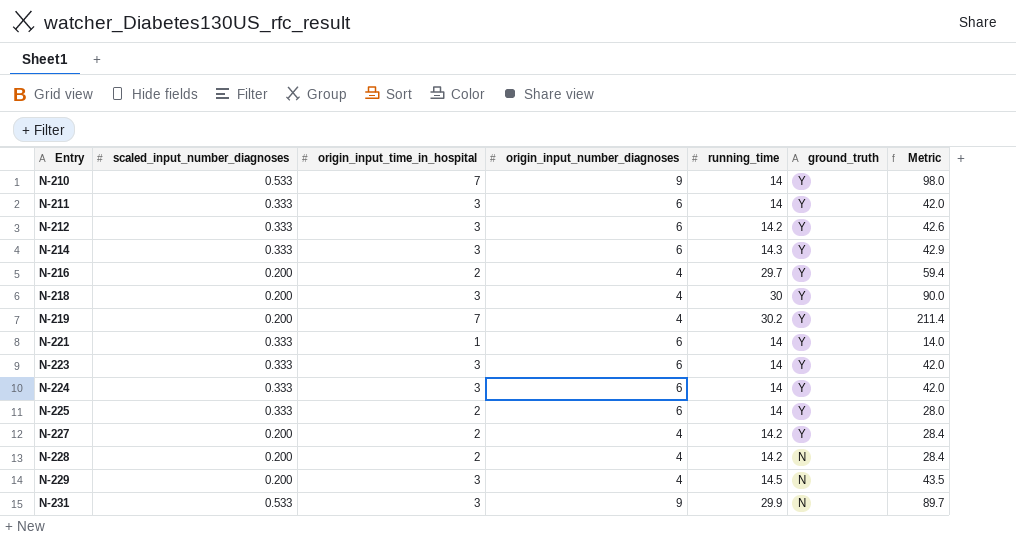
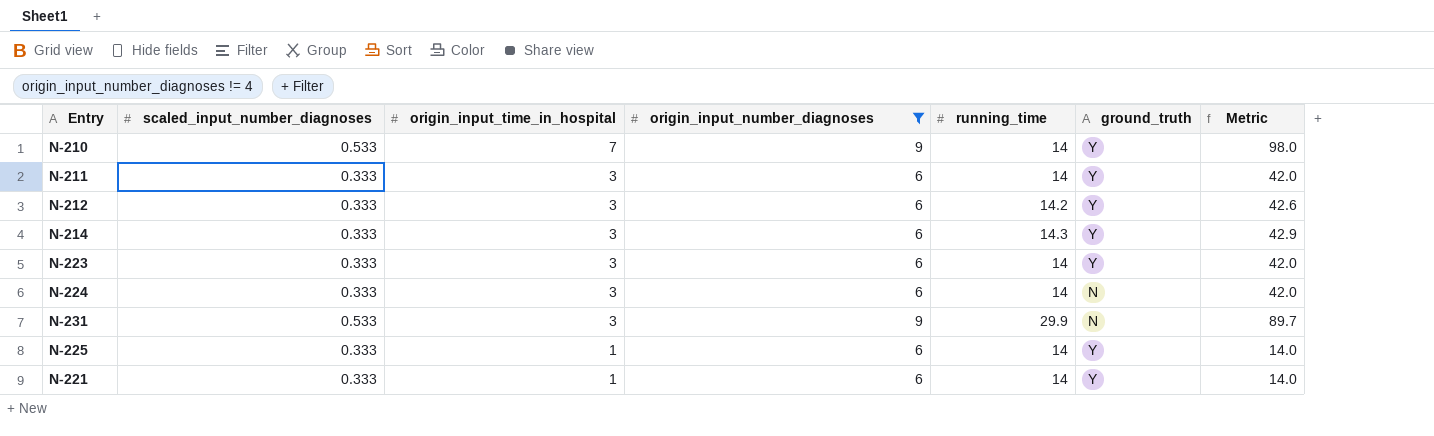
filter: none -> origin_input_number_diagnoses != 4
row order: Entry ascending -> origin_input_time_in_hospital descending
N-224 | ground_truth: Y -> N
N-225 | origin_input_time_in_hospital: 2 -> 1
N-225 | Metric: 28.0 -> 14.0

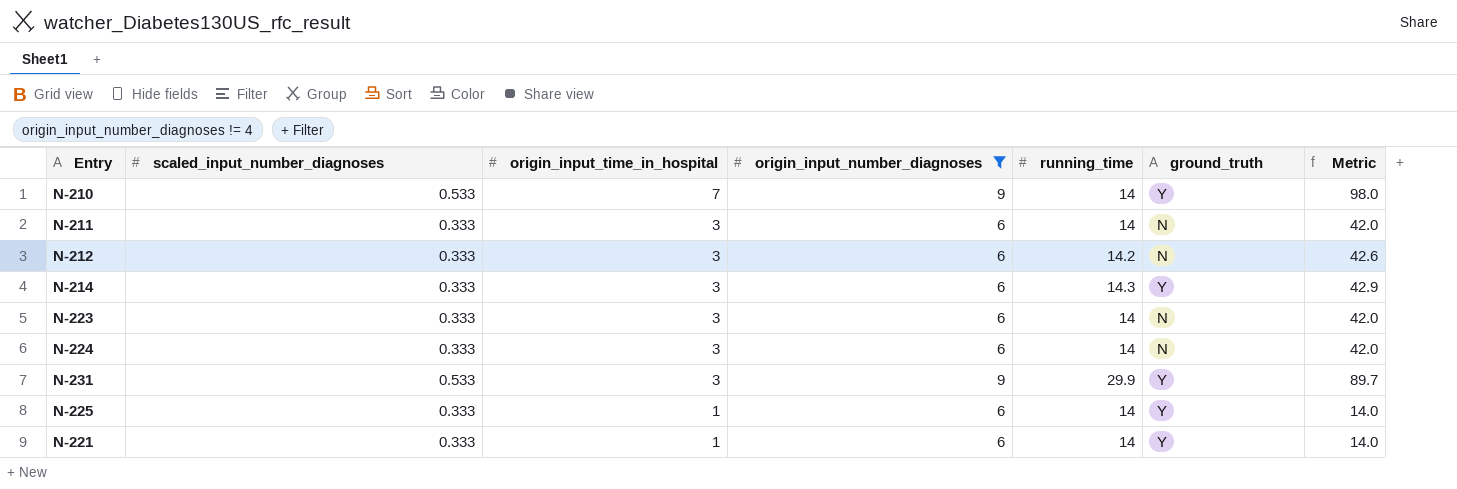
N-211 | ground_truth: Y -> N
N-212 | ground_truth: Y -> N
N-223 | ground_truth: Y -> N
N-231 | ground_truth: N -> Y

